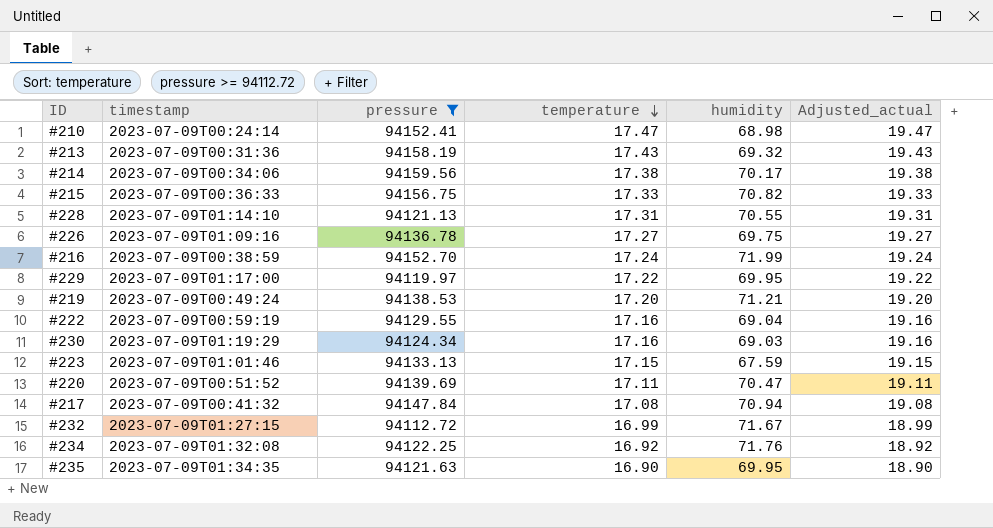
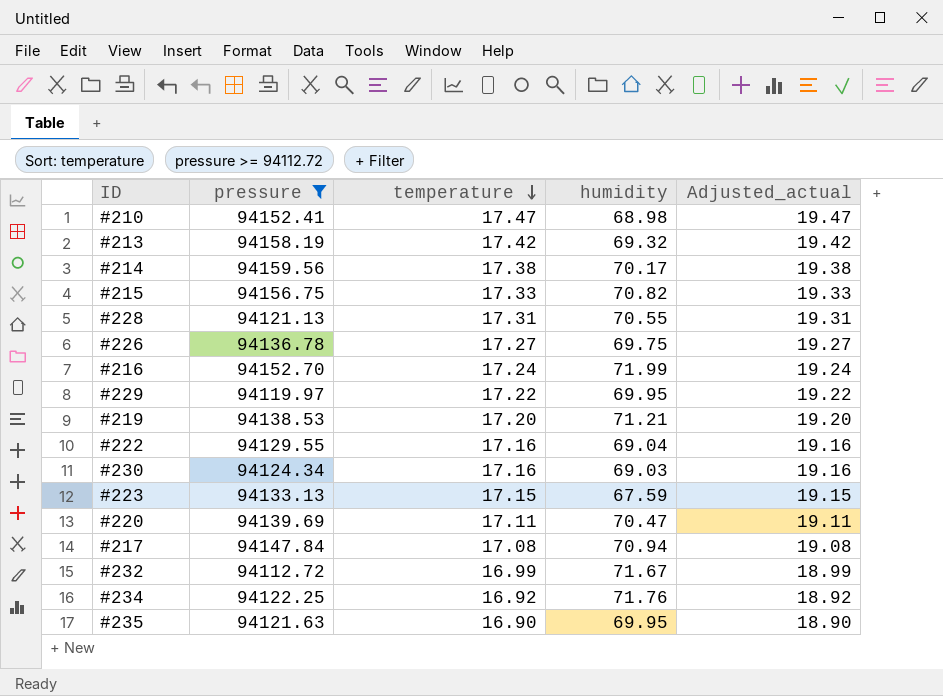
column timestamp | position: 2 -> none
#213 | temperature: 17.43 -> 17.42
#213 | Adjusted_actual: 19.43 -> 19.42

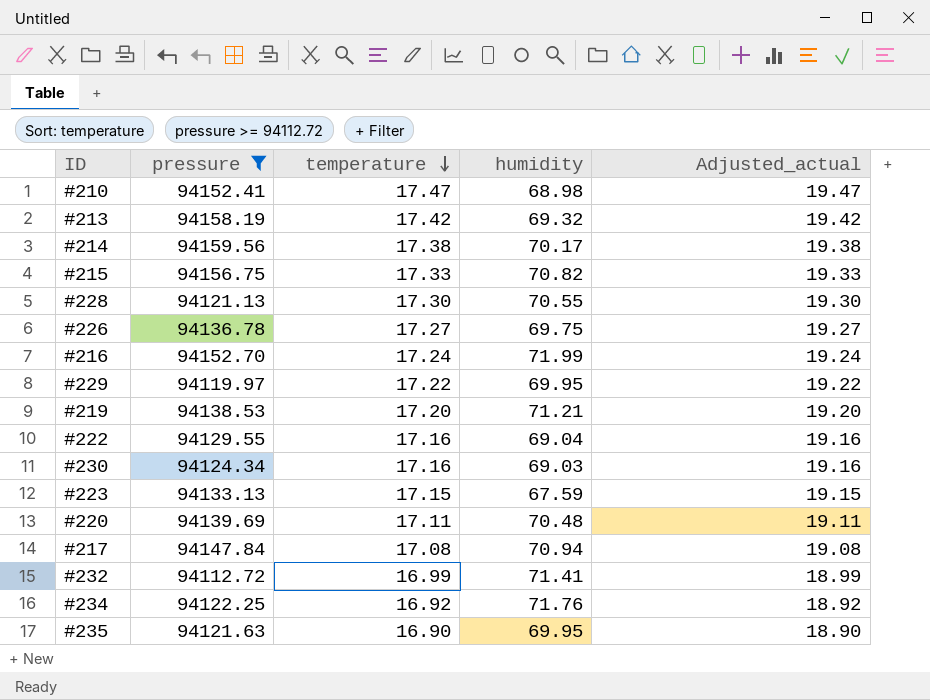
#228 | temperature: 17.31 -> 17.30
#228 | Adjusted_actual: 19.31 -> 19.30
#220 | humidity: 70.47 -> 70.48
#232 | humidity: 71.67 -> 71.41

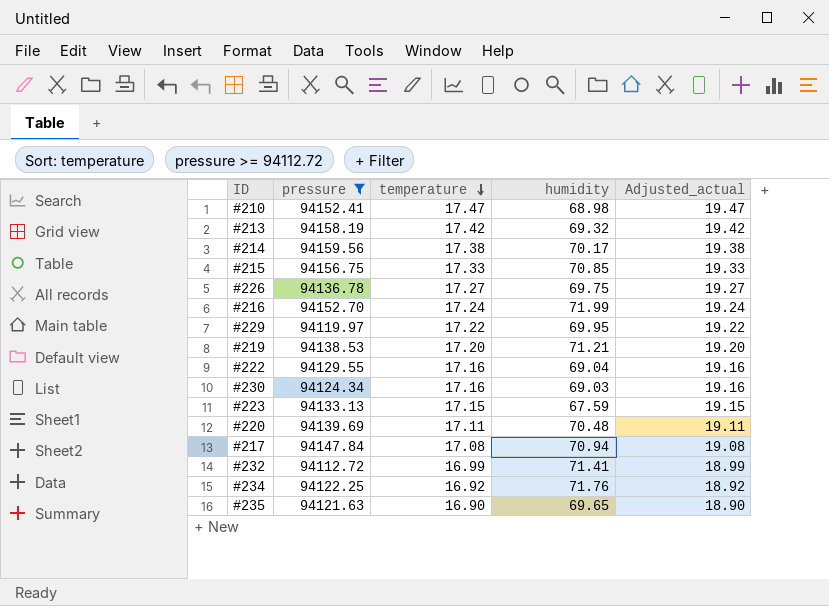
row #228: 94121.13 | 17.30 | 70.55 | 19.30 -> none
#215 | humidity: 70.82 -> 70.85
#235 | humidity: 69.95 -> 69.65

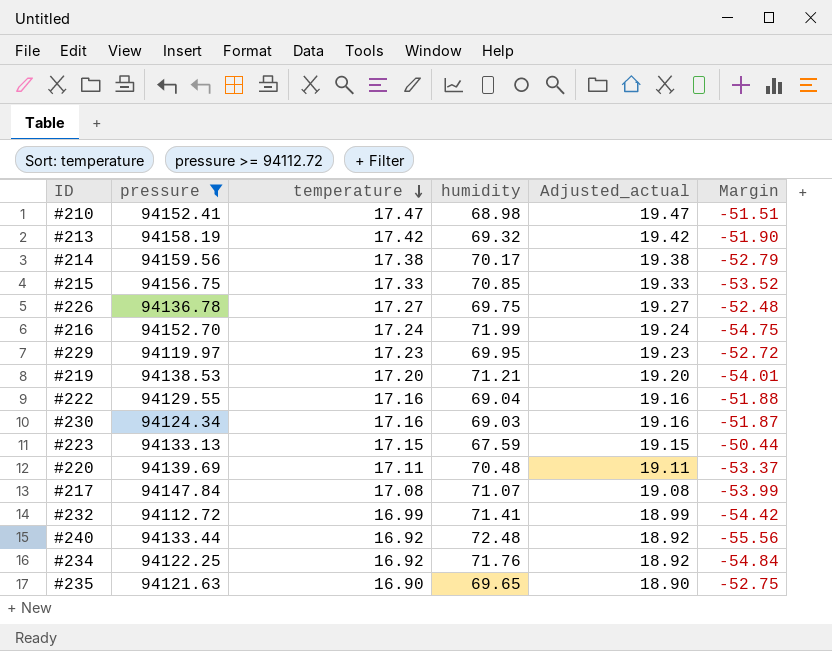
column Margin | formula: none -> [temperature] - [humidity]
#229 | temperature: 17.22 -> 17.23
#229 | Adjusted_actual: 19.22 -> 19.23
#217 | humidity: 70.94 -> 71.07
row #240: none -> 94133.44 | 16.92 | 72.48 | 18.92 | -55.56

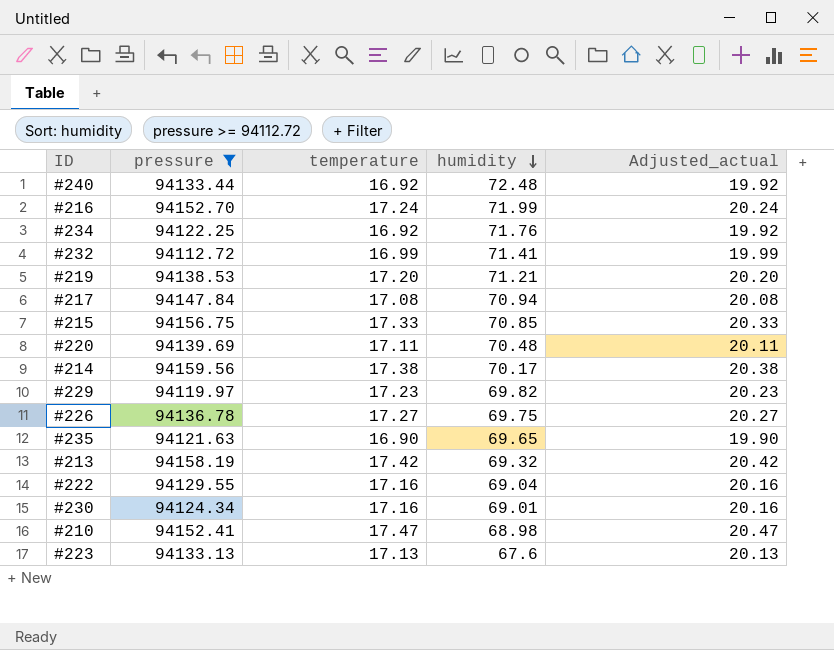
row order: temperature descending -> humidity descending
column Margin | formula: [temperature] - [humidity] -> none
column Adjusted_actual | formula: [temperature] + 2 -> [temperature] + 3
#217 | humidity: 71.07 -> 70.94
#229 | humidity: 69.95 -> 69.82
#230 | humidity: 69.03 -> 69.01
#223 | temperature: 17.15 -> 17.13
#223 | humidity: 67.59 -> 67.6

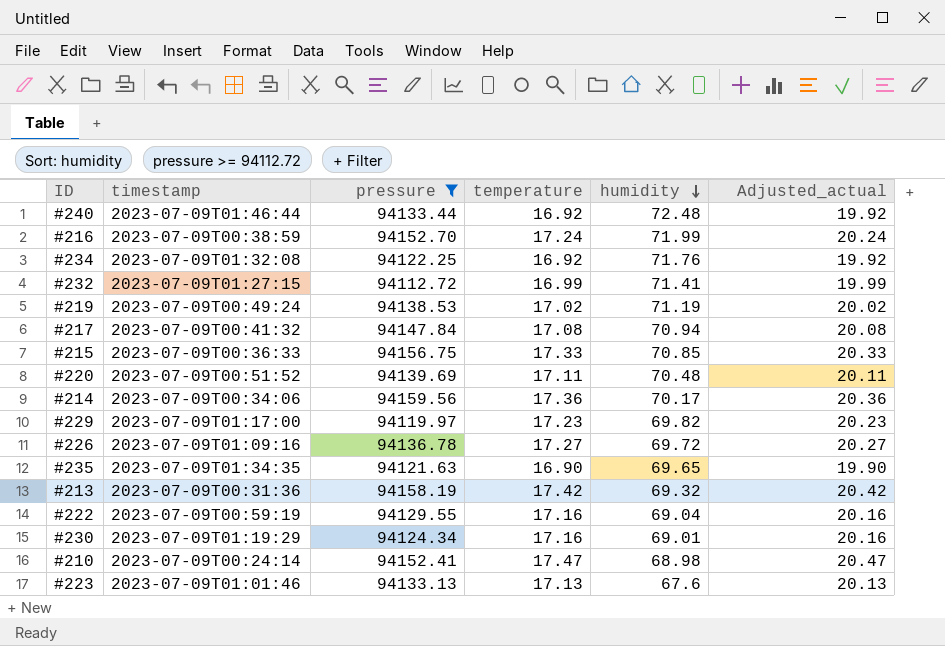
column timestamp | position: none -> 2
#219 | temperature: 17.20 -> 17.02
#219 | humidity: 71.21 -> 71.19
#219 | Adjusted_actual: 20.20 -> 20.02
#214 | temperature: 17.38 -> 17.36
#214 | Adjusted_actual: 20.38 -> 20.36
#226 | humidity: 69.75 -> 69.72

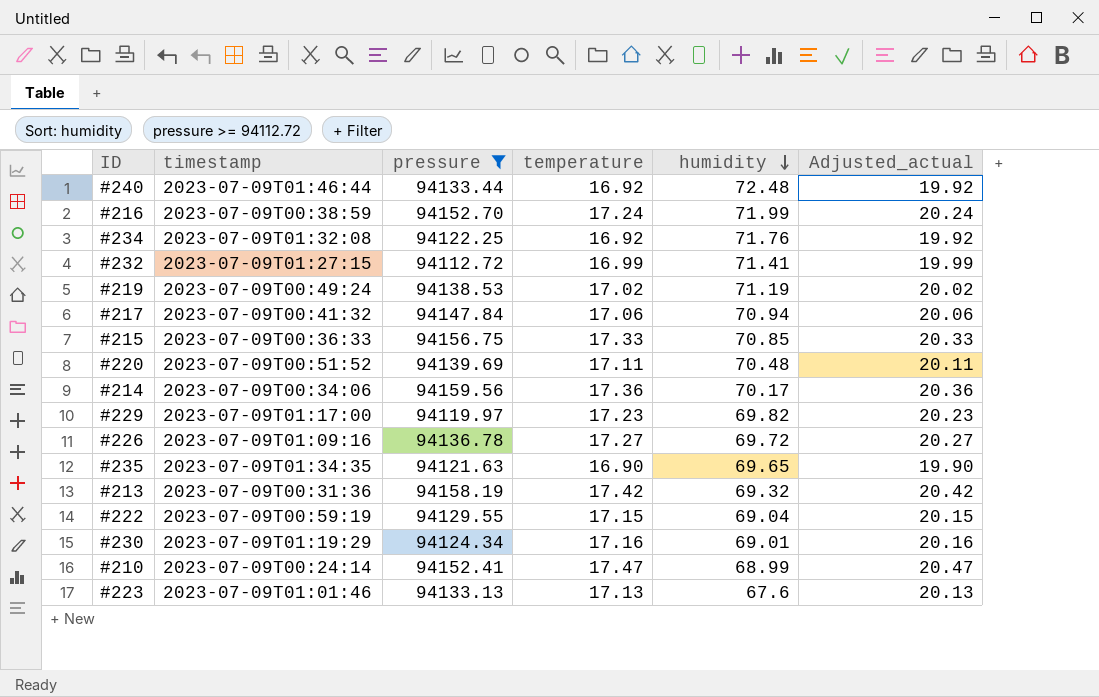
#217 | temperature: 17.08 -> 17.06
#217 | Adjusted_actual: 20.08 -> 20.06
#222 | temperature: 17.16 -> 17.15
#222 | Adjusted_actual: 20.16 -> 20.15
#210 | humidity: 68.98 -> 68.99

